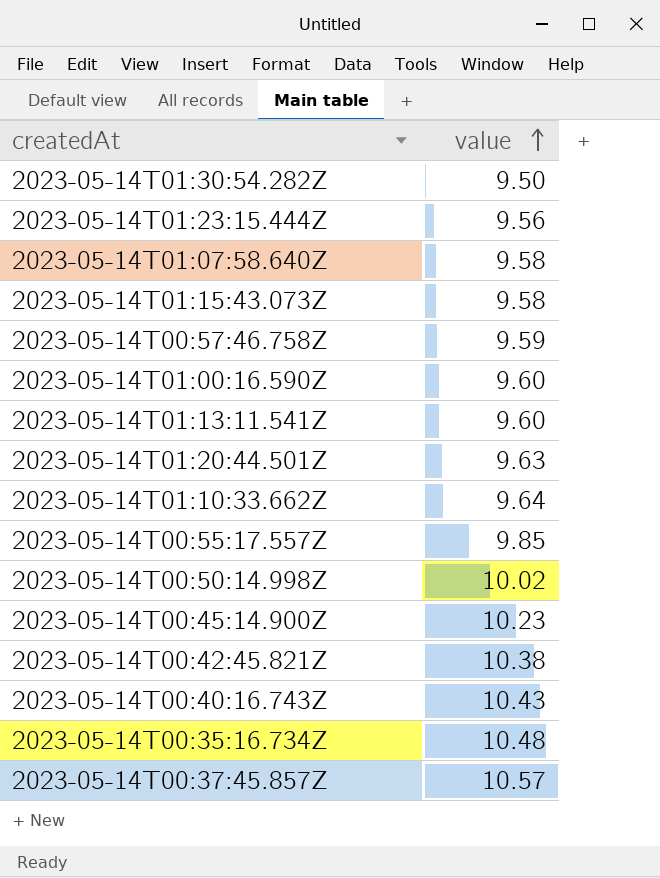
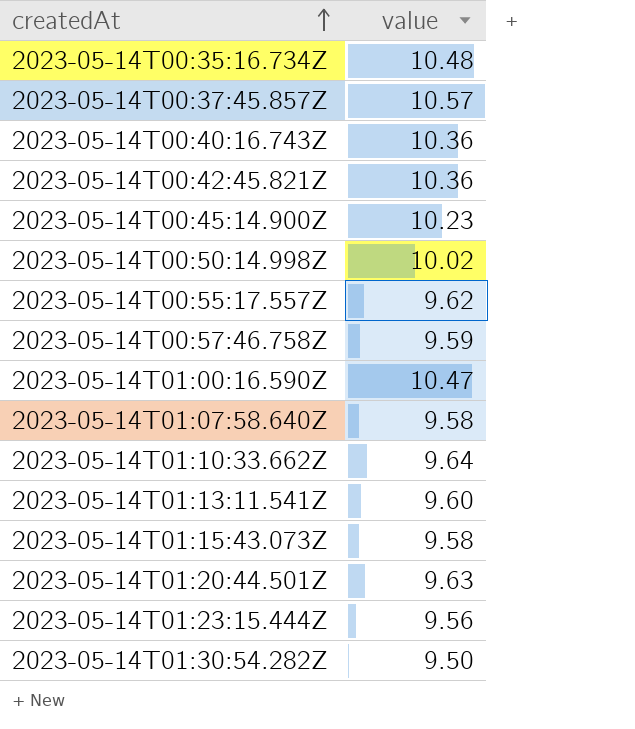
row order: value ascending -> createdAt ascending
2023-05-14T00:40:16.743Z | value: 10.43 -> 10.36
2023-05-14T00:42:45.821Z | value: 10.38 -> 10.36
2023-05-14T00:55:17.557Z | value: 9.85 -> 9.62
2023-05-14T01:00:16.590Z | value: 9.60 -> 10.47

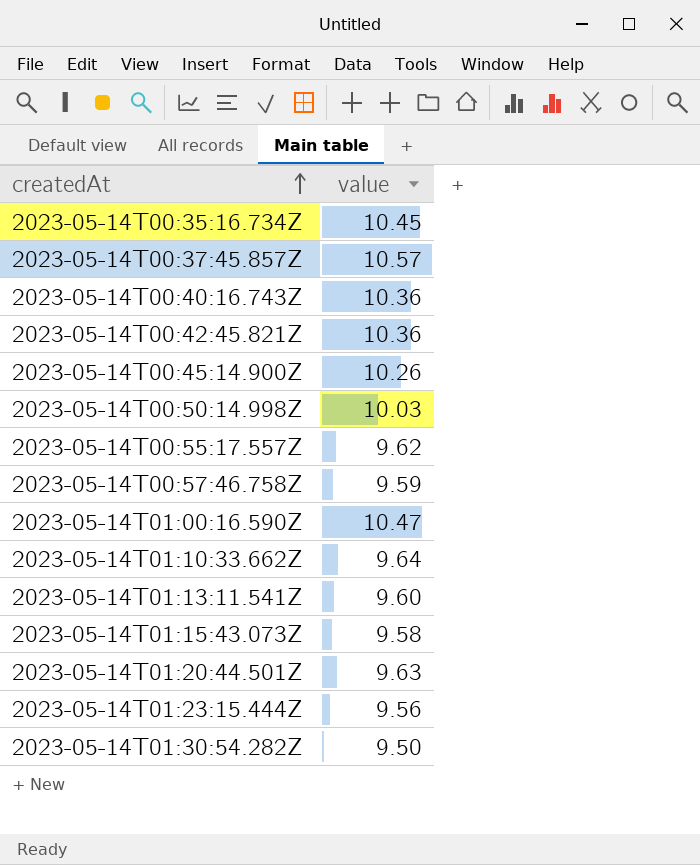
row 2023-05-14T01:07:58.640Z: 9.58 -> none
2023-05-14T00:35:16.734Z | value: 10.48 -> 10.45
2023-05-14T00:45:14.900Z | value: 10.23 -> 10.26
2023-05-14T00:50:14.998Z | value: 10.02 -> 10.03

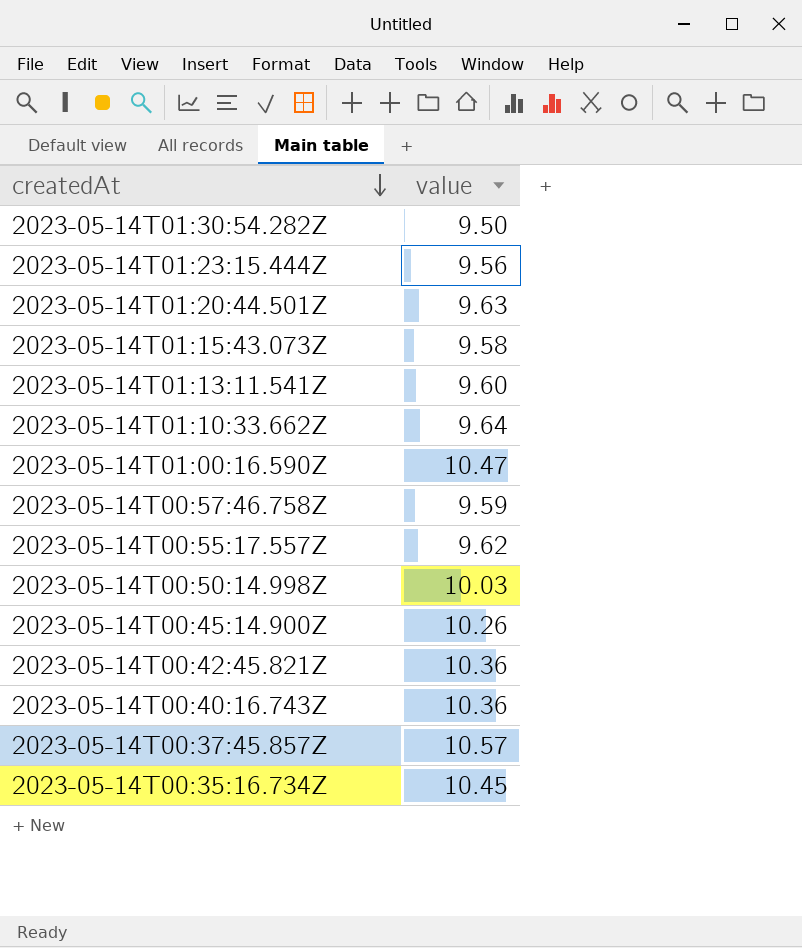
row order: createdAt ascending -> createdAt descending

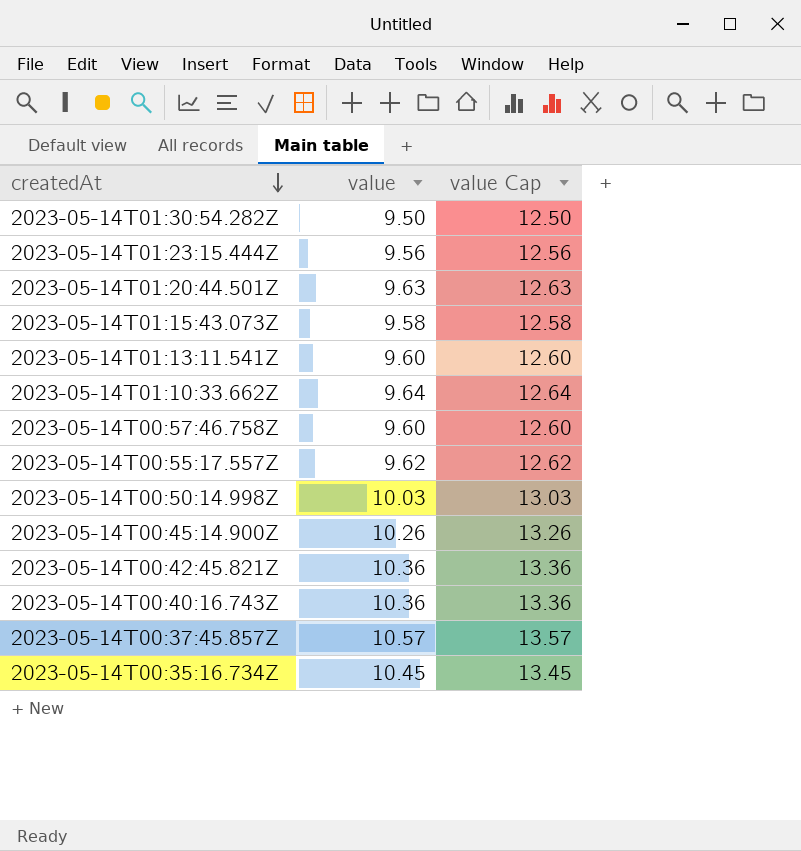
column value Cap | formula: none -> [value] + 3
row 2023-05-14T01:00:16.590Z: 10.47 -> none
2023-05-14T00:57:46.758Z | value: 9.59 -> 9.60

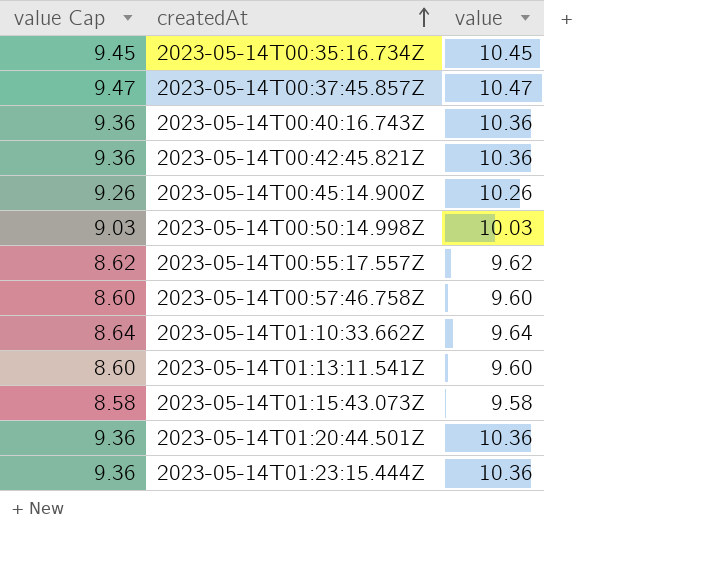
row order: createdAt descending -> createdAt ascending
column value Cap | formula: [value] + 3 -> [value] - 1
column value Cap | position: 3 -> 1
row 2023-05-14T01:30:54.282Z: 9.50 | 12.50 -> none
2023-05-14T00:37:45.857Z | value: 10.57 -> 10.47
2023-05-14T01:20:44.501Z | value: 9.63 -> 10.36
2023-05-14T01:23:15.444Z | value: 9.56 -> 10.36

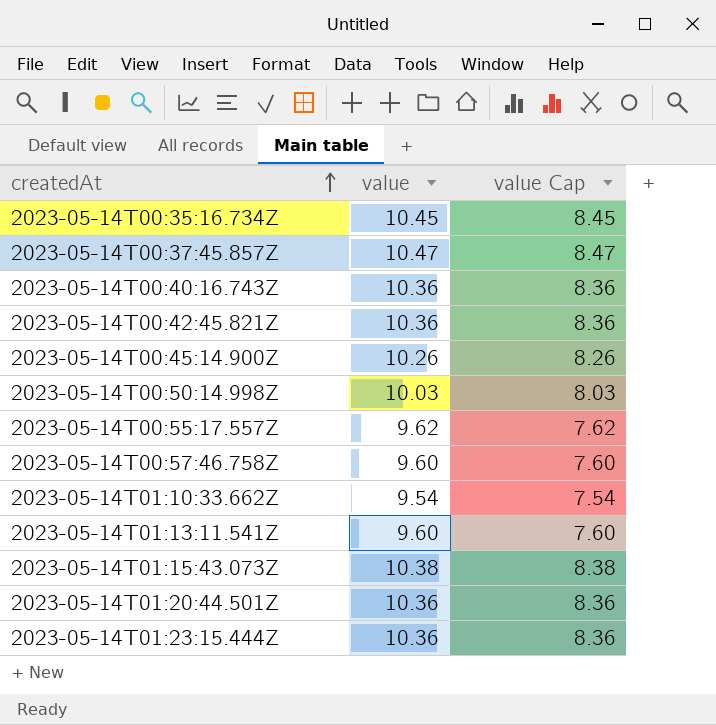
column value Cap | formula: [value] - 1 -> [value] - 2
column value Cap | position: 1 -> 3
2023-05-14T01:10:33.662Z | value: 9.64 -> 9.54
2023-05-14T01:15:43.073Z | value: 9.58 -> 10.38

